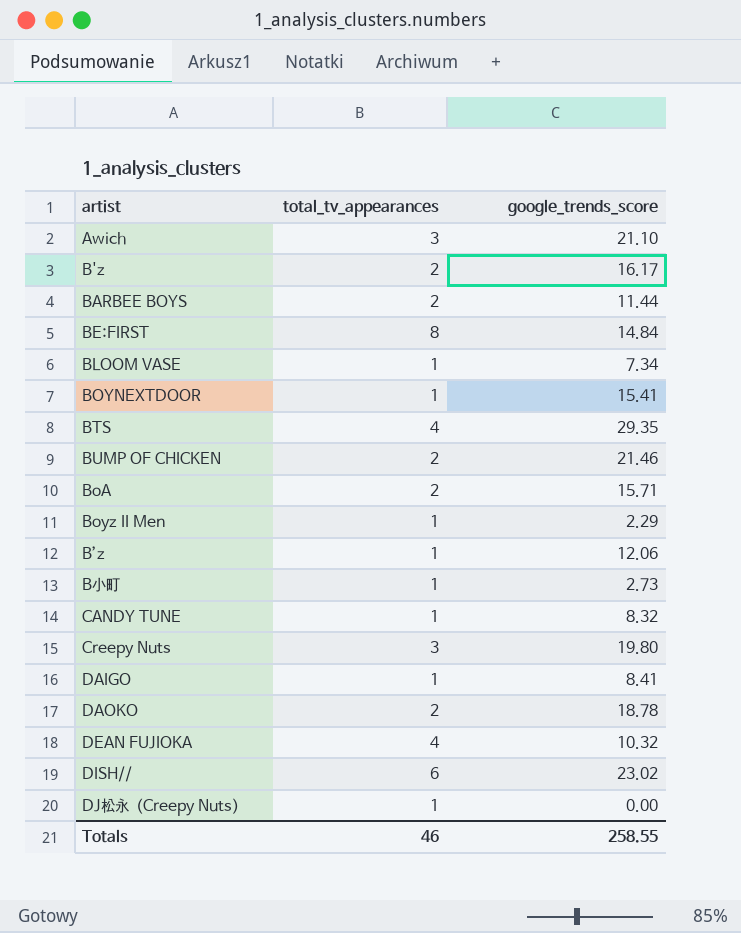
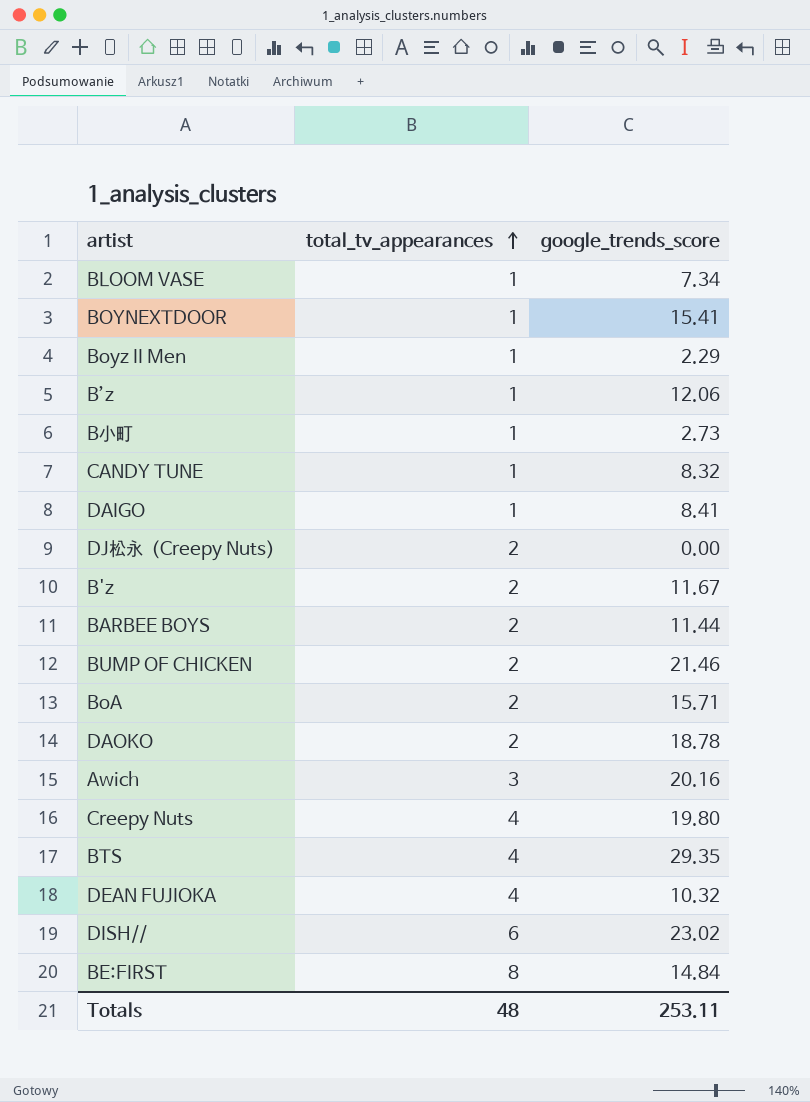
row order: none -> total_tv_appearances ascending
DJ松永（Creepy Nuts） | total_tv_appearances: 1 -> 2
B'z | google_trends_score: 16.17 -> 11.67
Awich | google_trends_score: 21.10 -> 20.16
Creepy Nuts | total_tv_appearances: 3 -> 4
Totals | total_tv_appearances: 46 -> 48
Totals | google_trends_score: 258.55 -> 253.11

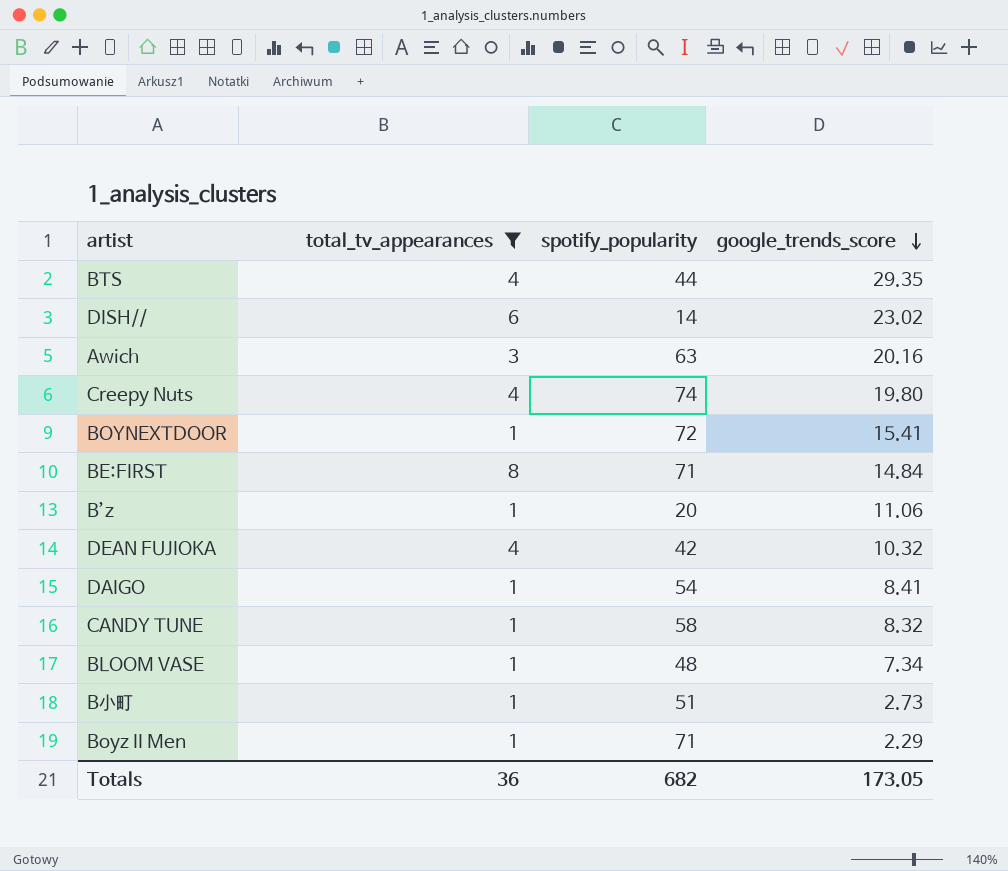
filter: none -> total_tv_appearances != 2
row order: total_tv_appearances ascending -> google_trends_score descending
column spotify_popularity | position: none -> 3
B’z | google_trends_score: 12.06 -> 11.06
Totals | total_tv_appearances: 48 -> 36
Totals | google_trends_score: 253.11 -> 173.05

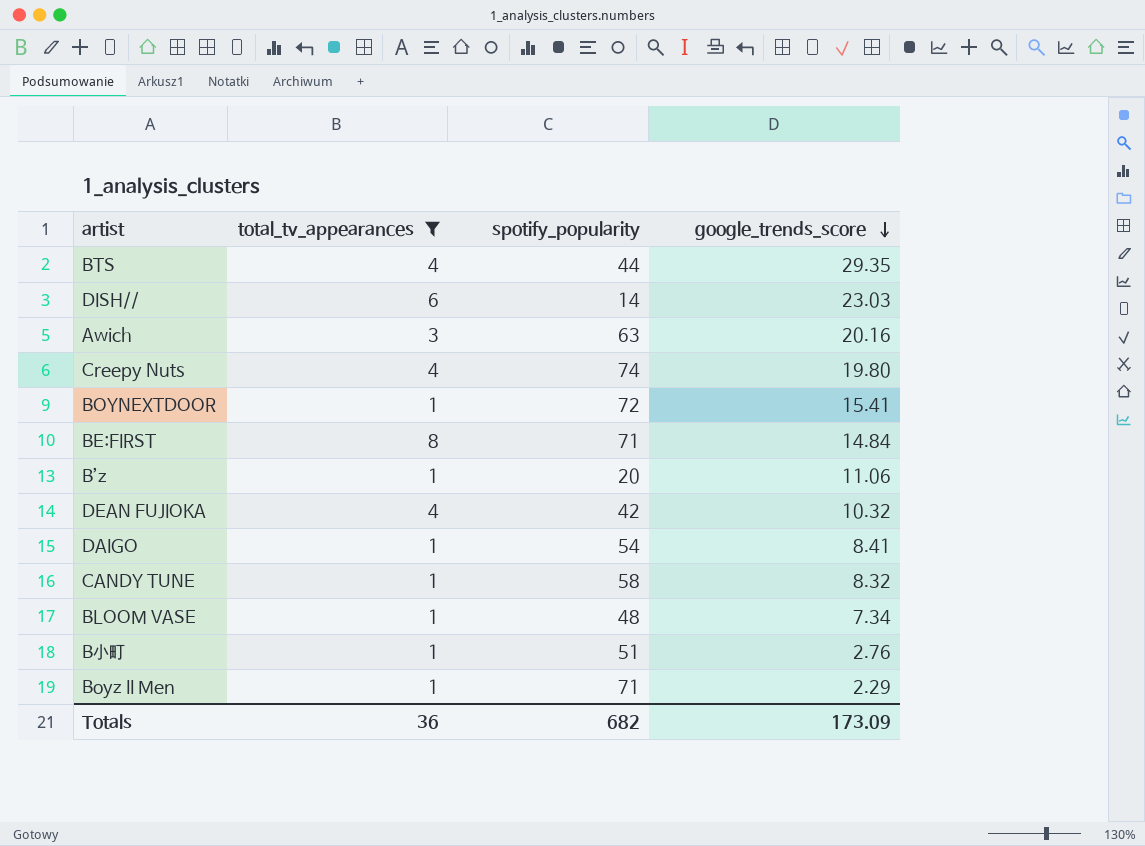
DISH// | google_trends_score: 23.02 -> 23.03
B小町 | google_trends_score: 2.73 -> 2.76
Totals | google_trends_score: 173.05 -> 173.09

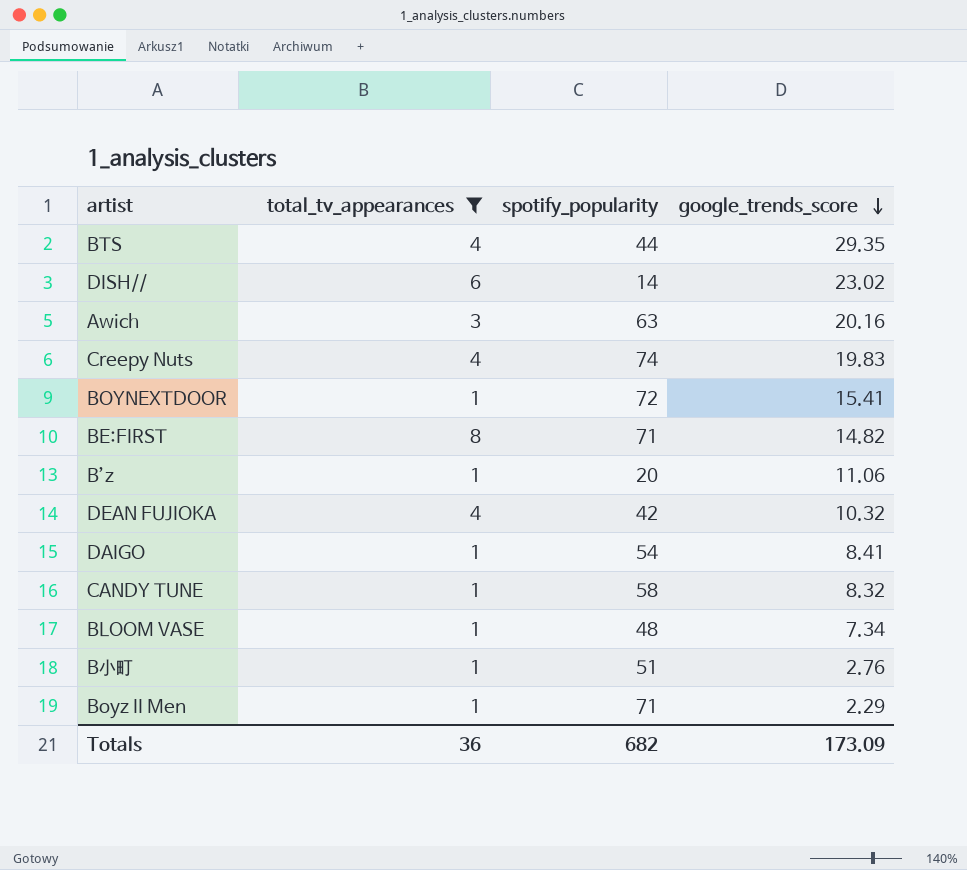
DISH// | google_trends_score: 23.03 -> 23.02
Creepy Nuts | google_trends_score: 19.80 -> 19.83
BE:FIRST | google_trends_score: 14.84 -> 14.82

